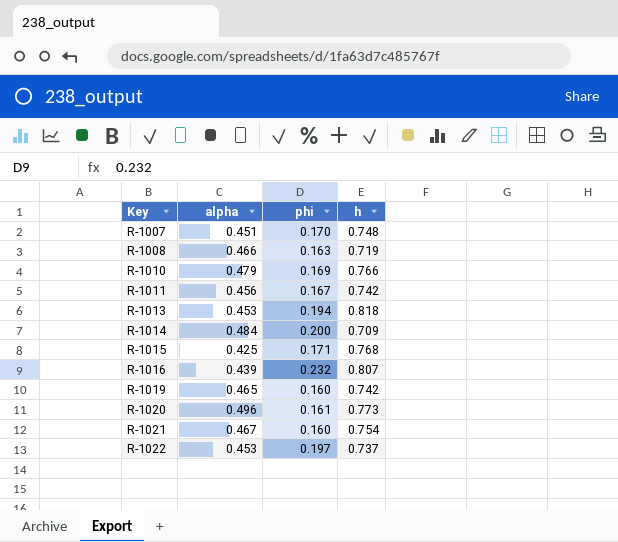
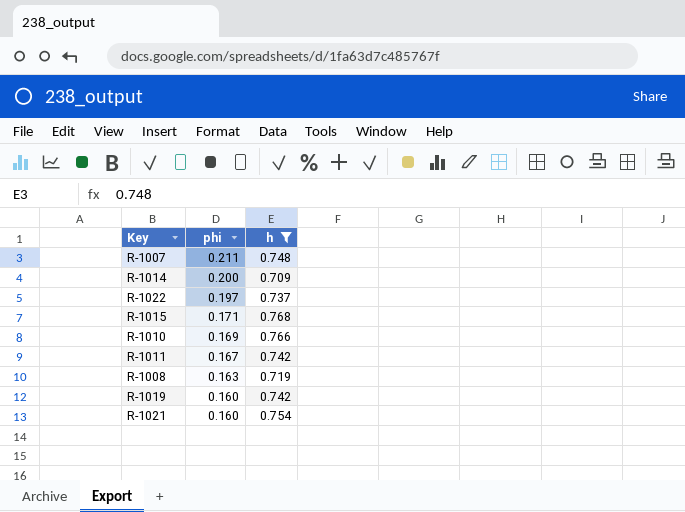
filter: none -> h <= 0.768
row order: Key ascending -> phi descending
column alpha | position: 2 -> none
R-1007 | phi: 0.170 -> 0.211

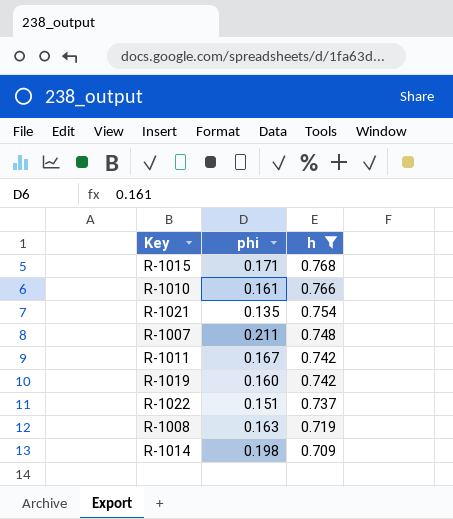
row order: phi descending -> h descending
R-1010 | phi: 0.169 -> 0.161
R-1021 | phi: 0.160 -> 0.135
R-1022 | phi: 0.197 -> 0.151
R-1014 | phi: 0.200 -> 0.198

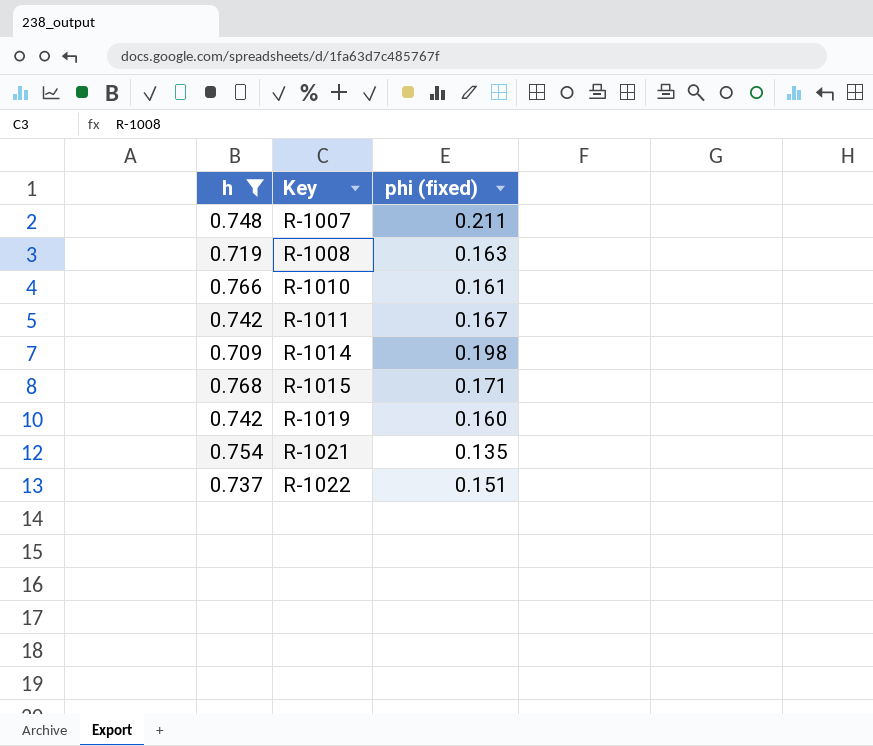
row order: h descending -> Key ascending
column h | position: 3 -> 1
column name: phi -> phi (fixed)

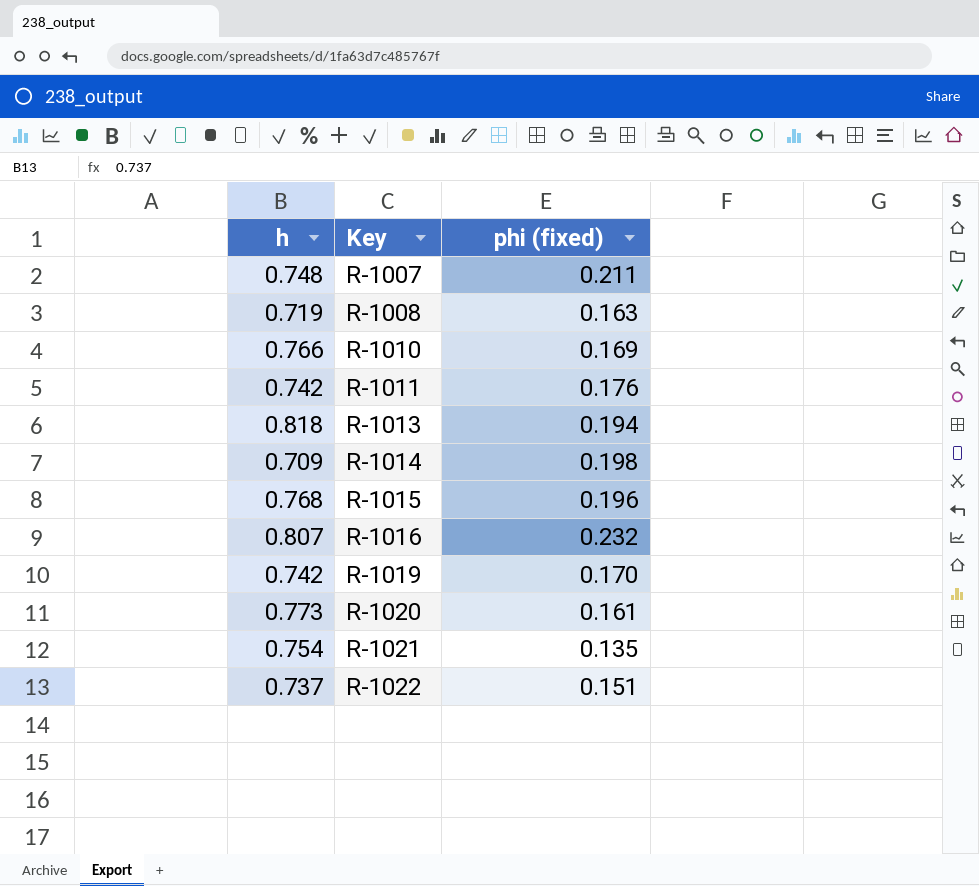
filter: h <= 0.768 -> none
R-1010 | phi (fixed): 0.161 -> 0.169
R-1011 | phi (fixed): 0.167 -> 0.176
R-1015 | phi (fixed): 0.171 -> 0.196
R-1019 | phi (fixed): 0.160 -> 0.170

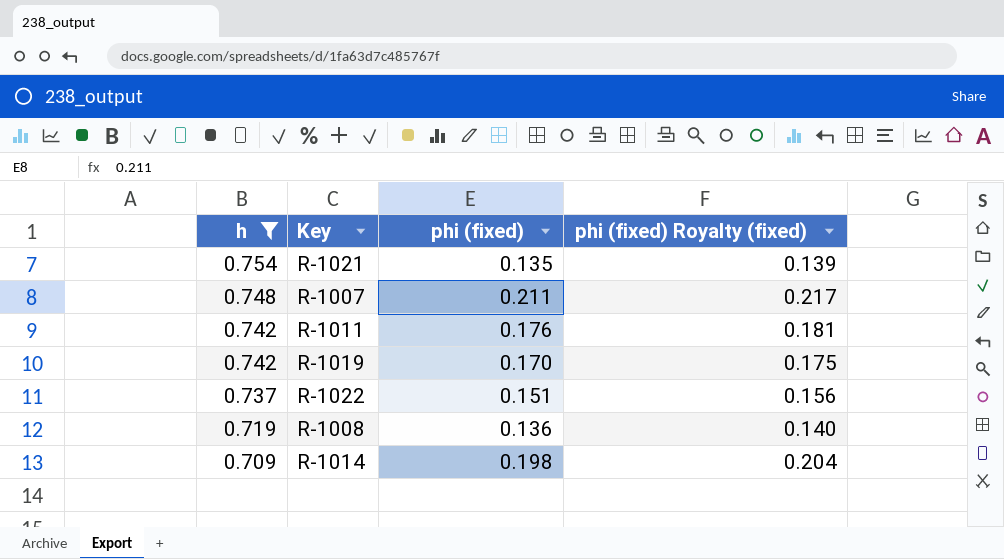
filter: none -> h <= 0.754
row order: Key ascending -> h descending
column phi (fixed) Royalty (fixed) | formula: none -> [phi (fixed)] * 1.03
R-1008 | phi (fixed): 0.163 -> 0.136

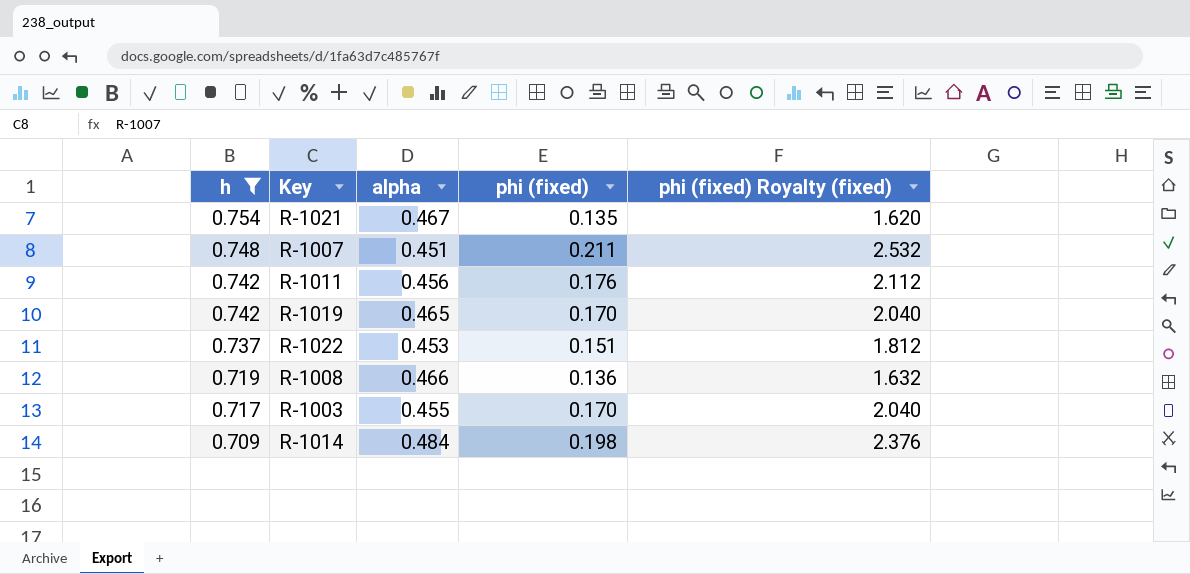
column alpha | position: none -> 3
column phi (fixed) Royalty (fixed) | formula: [phi (fixed)] * 1.03 -> [phi (fixed)] * 12
row R-1003: none -> 0.717 | 0.455 | 0.170 | 2.040

